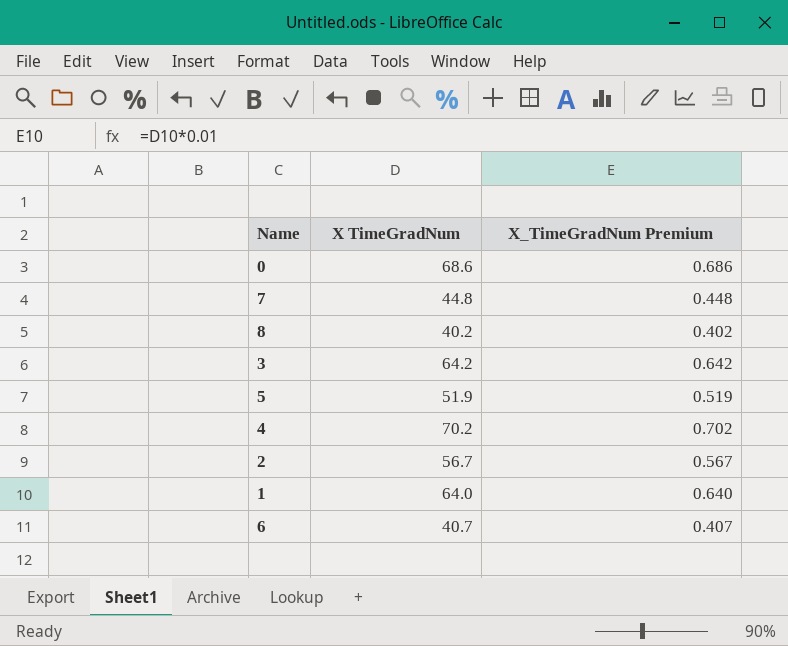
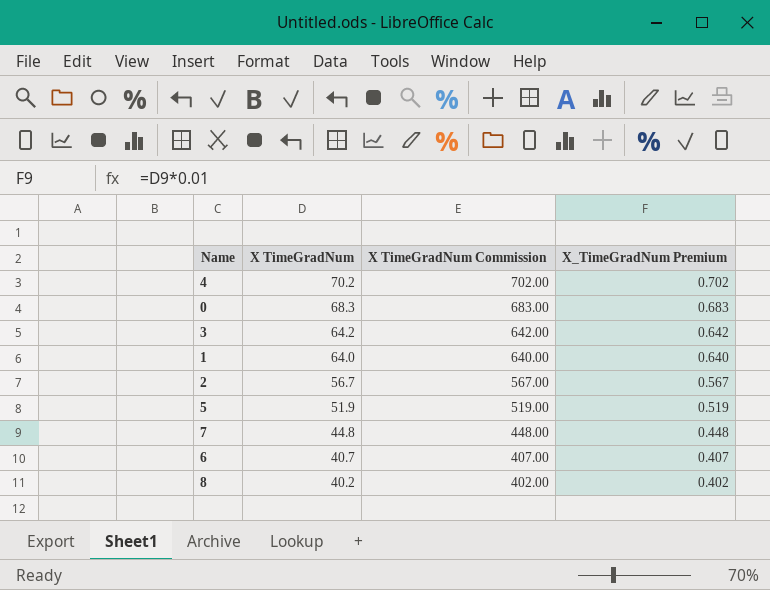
row order: none -> X TimeGradNum descending
column X TimeGradNum Commission | formula: none -> [X TimeGradNum] * 10
0 | X TimeGradNum: 68.6 -> 68.3
0 | X_TimeGradNum Premium: 0.686 -> 0.683

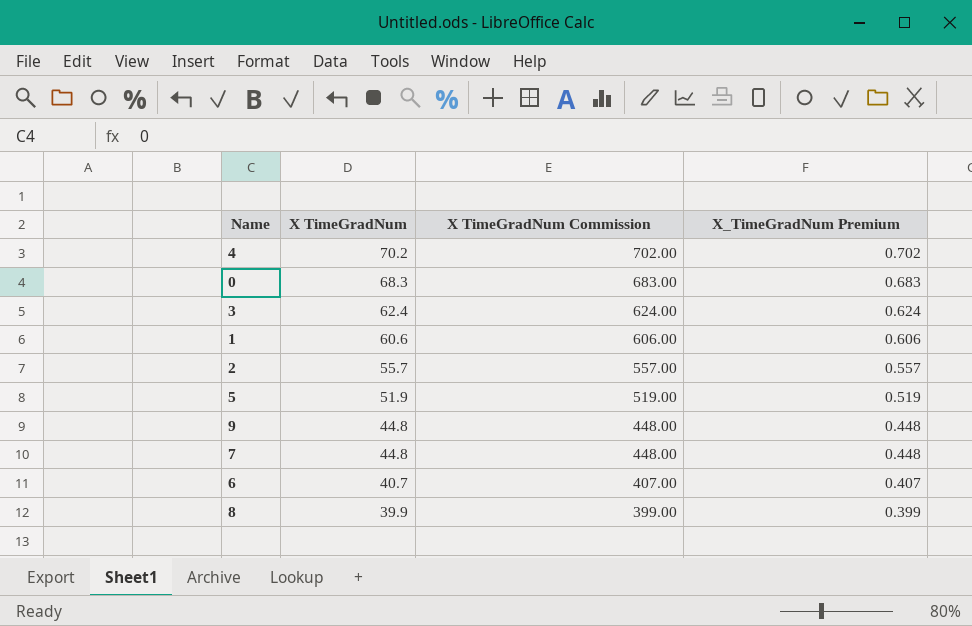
3 | X TimeGradNum: 64.2 -> 62.4
3 | X TimeGradNum Commission: 642.00 -> 624.00
3 | X_TimeGradNum Premium: 0.642 -> 0.624
1 | X TimeGradNum: 64.0 -> 60.6
1 | X TimeGradNum Commission: 640.00 -> 606.00
1 | X_TimeGradNum Premium: 0.640 -> 0.606
2 | X TimeGradNum: 56.7 -> 55.7
2 | X TimeGradNum Commission: 567.00 -> 557.00
2 | X_TimeGradNum Premium: 0.567 -> 0.557
row 9: none -> 44.8 | 448.00 | 0.448
8 | X TimeGradNum: 40.2 -> 39.9
8 | X TimeGradNum Commission: 402.00 -> 399.00
8 | X_TimeGradNum Premium: 0.402 -> 0.399

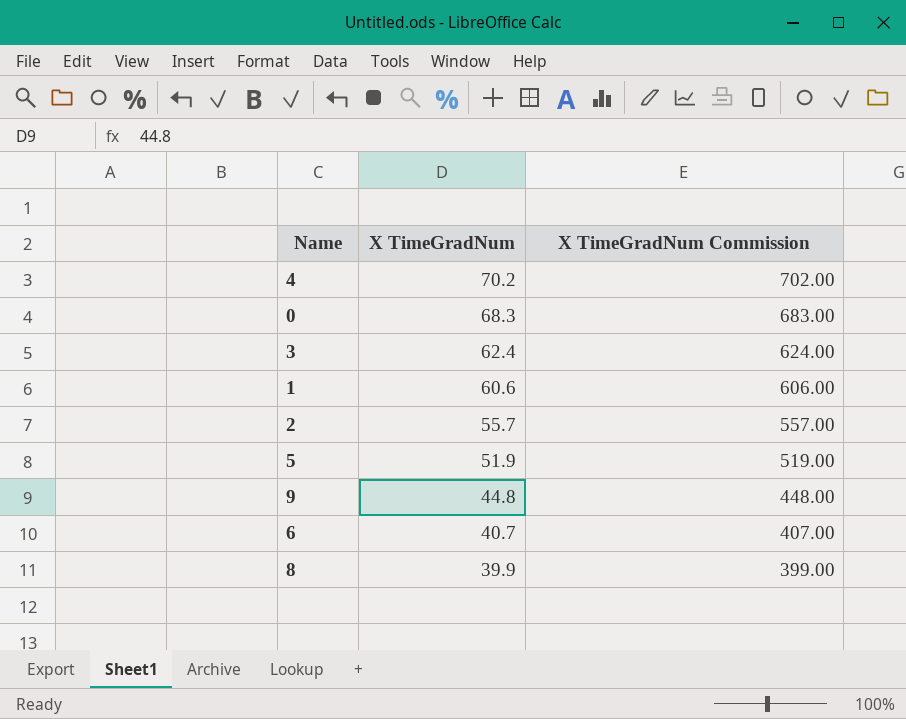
column X_TimeGradNum Premium | formula: [X TimeGradNum] * 0.01 -> none
row 7: 44.8 | 448.00 | 0.448 -> none

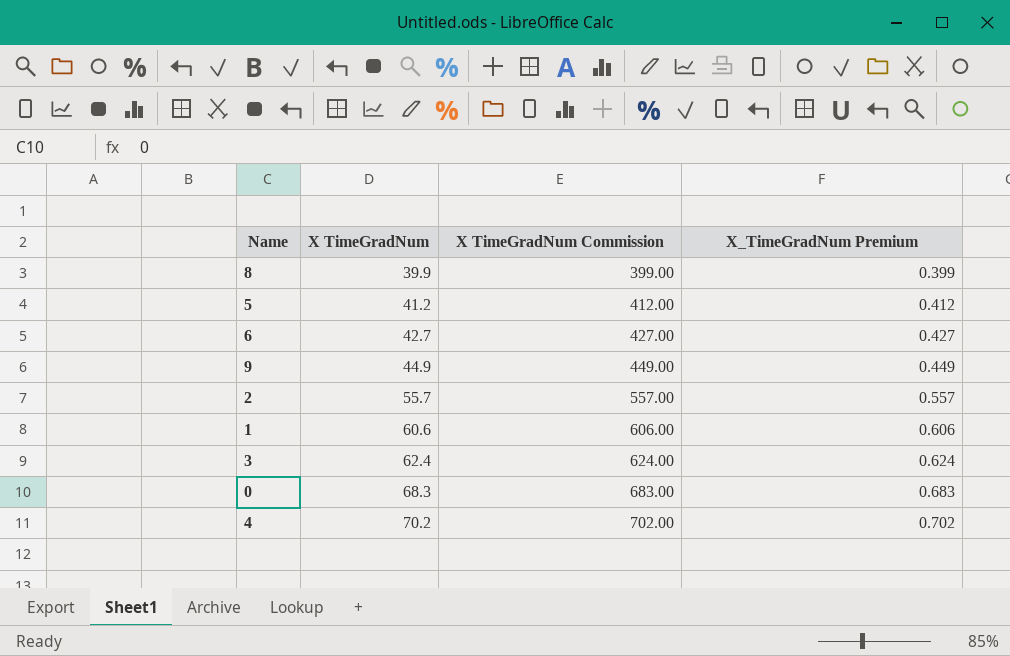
row order: X TimeGradNum descending -> X TimeGradNum ascending
column X_TimeGradNum Premium | formula: none -> [X TimeGradNum] * 0.01
5 | X TimeGradNum: 51.9 -> 41.2
5 | X TimeGradNum Commission: 519.00 -> 412.00
6 | X TimeGradNum: 40.7 -> 42.7
6 | X TimeGradNum Commission: 407.00 -> 427.00
9 | X TimeGradNum: 44.8 -> 44.9
9 | X TimeGradNum Commission: 448.00 -> 449.00

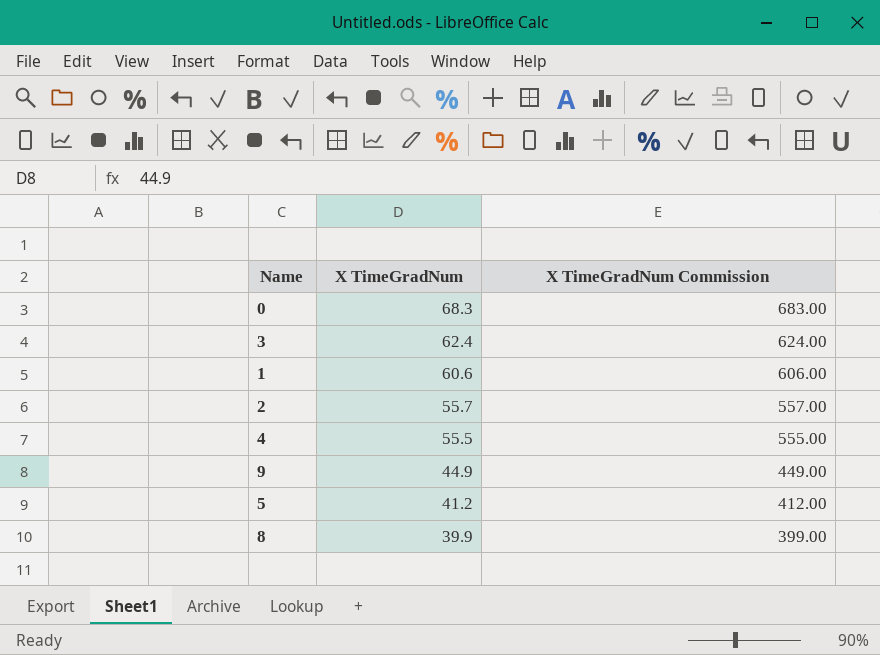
row order: X TimeGradNum ascending -> X TimeGradNum descending
column X_TimeGradNum Premium | formula: [X TimeGradNum] * 0.01 -> none
row 6: 42.7 | 427.00 | 0.427 -> none
4 | X TimeGradNum: 70.2 -> 55.5
4 | X TimeGradNum Commission: 702.00 -> 555.00

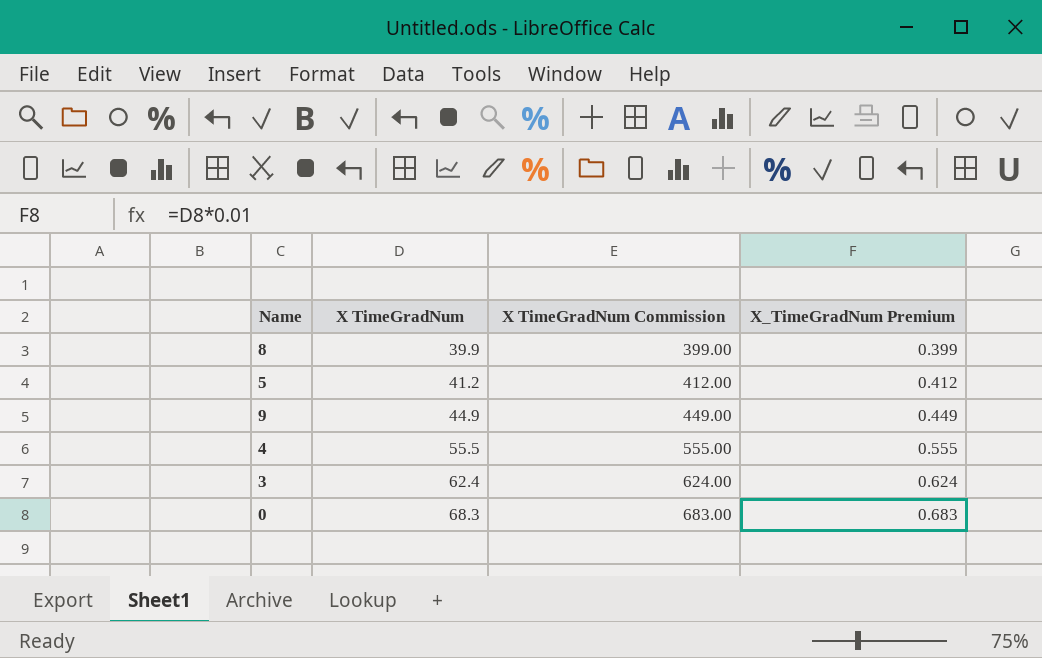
row order: X TimeGradNum descending -> X TimeGradNum ascending
column X_TimeGradNum Premium | formula: none -> [X TimeGradNum] * 0.01
row 1: 60.6 | 606.00 -> none
row 2: 55.7 | 557.00 -> none

